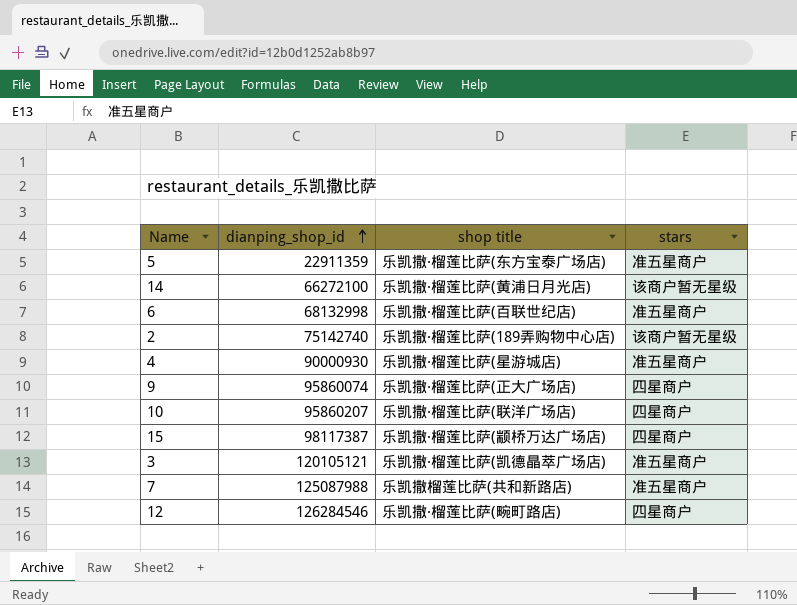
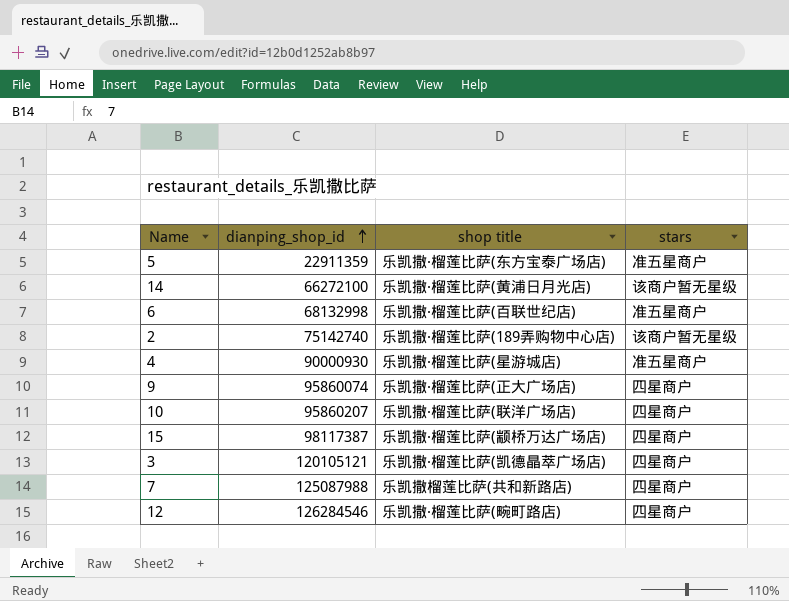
3 | stars: 准五星商户 -> 四星商户
7 | stars: 准五星商户 -> 四星商户

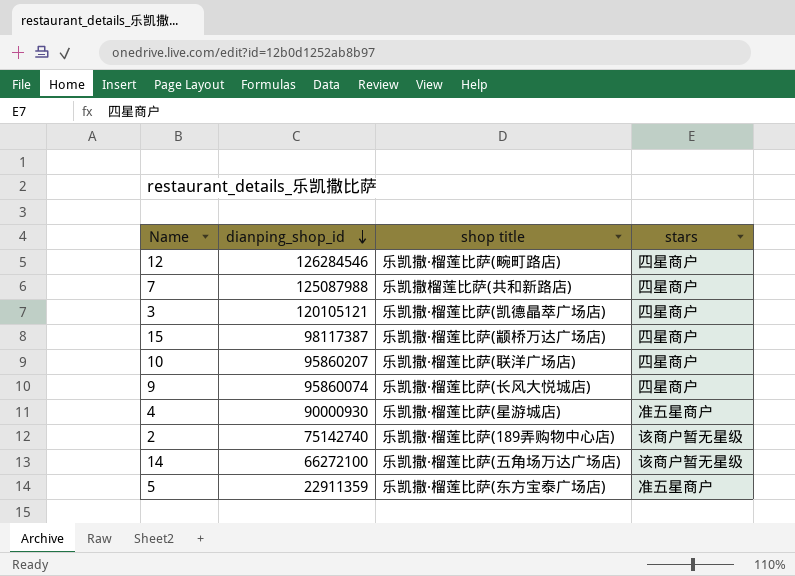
row order: dianping_shop_id ascending -> dianping_shop_id descending
row 6: 68132998 | 乐凯撒·榴莲比萨(百联世纪店) | 准五星商户 -> none
9 | shop title: 乐凯撒·榴莲比萨(正大广场店) -> 乐凯撒·榴莲比萨(长风大悦城店)
14 | shop title: 乐凯撒·榴莲比萨(黄浦日月光店) -> 乐凯撒·榴莲比萨(五角场万达广场店)

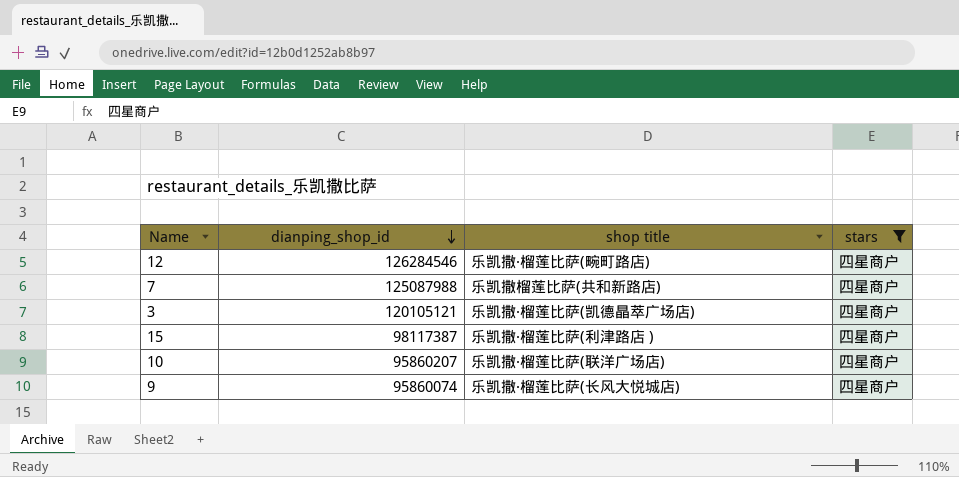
filter: none -> stars = 四星商户
15 | shop title: 乐凯撒·榴莲比萨(颛桥万达广场店) -> 乐凯撒·榴莲比萨(利津路店 )

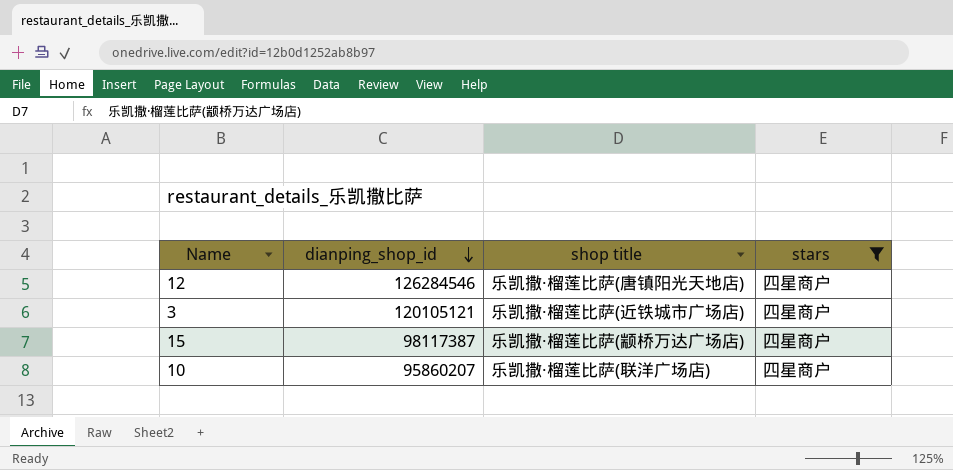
row 7: 125087988 | 乐凯撒榴莲比萨(共和新路店) | 四星商户 -> none
row 9: 95860074 | 乐凯撒·榴莲比萨(长风大悦城店) | 四星商户 -> none
12 | shop title: 乐凯撒·榴莲比萨(畹町路店) -> 乐凯撒·榴莲比萨(唐镇阳光天地店)
3 | shop title: 乐凯撒·榴莲比萨(凯德晶萃广场店) -> 乐凯撒·榴莲比萨(近铁城市广场店)
15 | shop title: 乐凯撒·榴莲比萨(利津路店 ) -> 乐凯撒·榴莲比萨(颛桥万达广场店)

